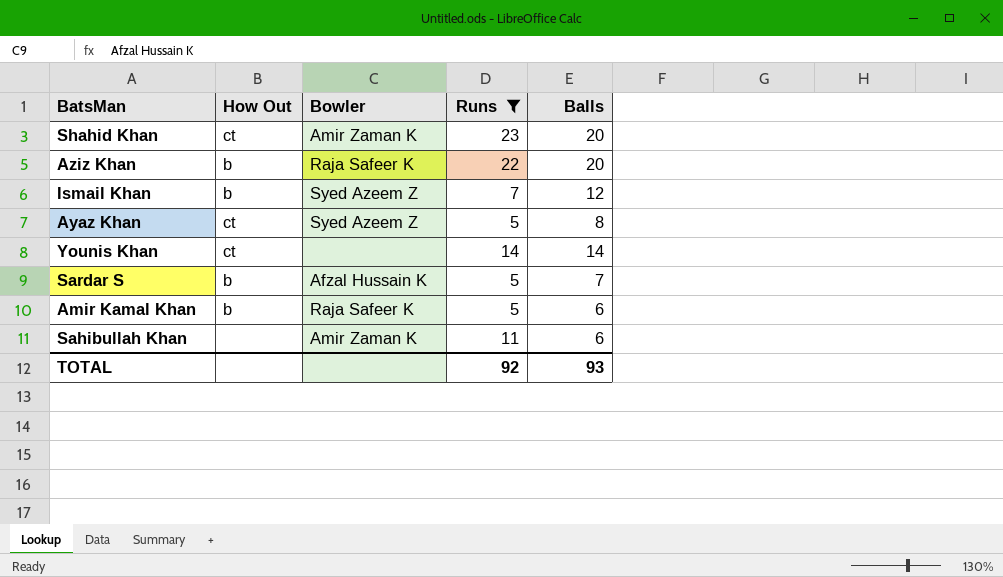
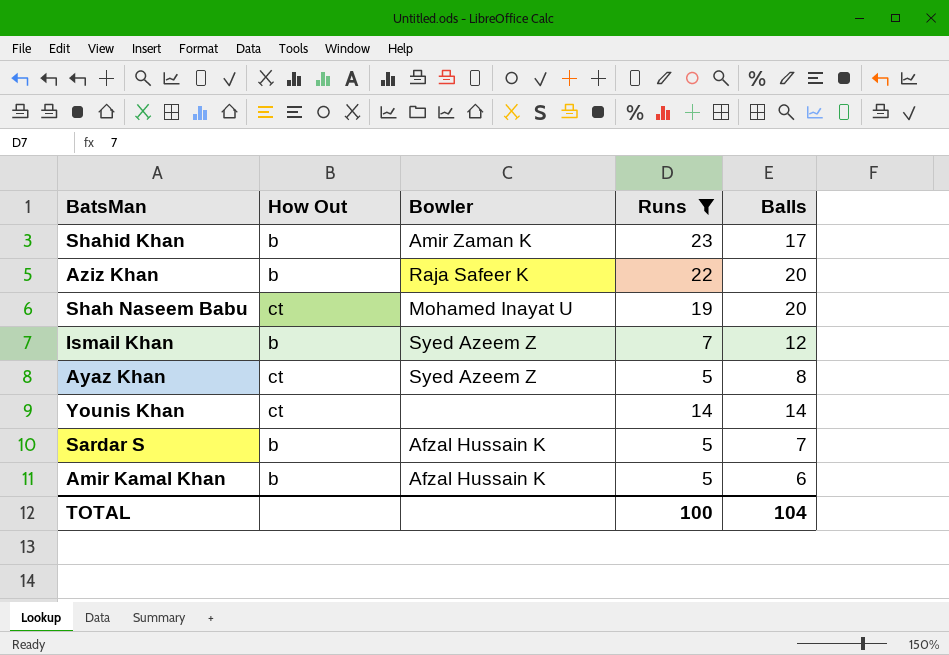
row Sahibullah Khan: none | Amir Zaman K | 11 | 6 -> none
Shahid Khan | How Out: ct -> b
Shahid Khan | Balls: 20 -> 17
row Shah Naseem Babu: none -> ct | Mohamed Inayat U | 19 | 20
Amir Kamal Khan | Bowler: Raja Safeer K -> Afzal Hussain K
TOTAL | Runs: 92 -> 100
TOTAL | Balls: 93 -> 104

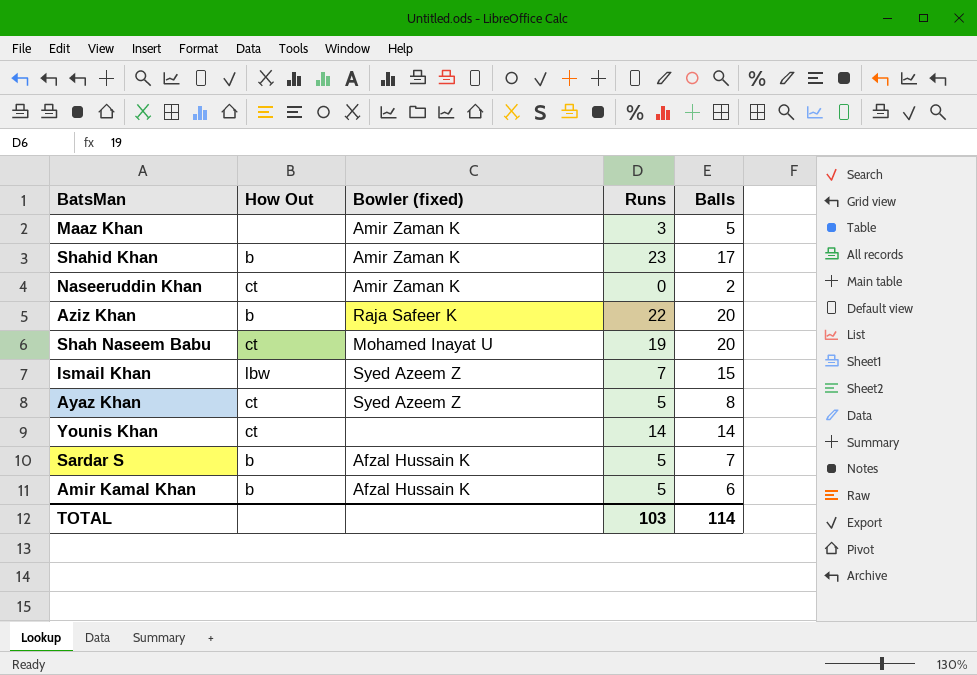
filter: Runs >= 5 -> none
column name: Bowler -> Bowler (fixed)
Ismail Khan | How Out: b -> lbw
Ismail Khan | Balls: 12 -> 15
TOTAL | Runs: 100 -> 103
TOTAL | Balls: 104 -> 114

